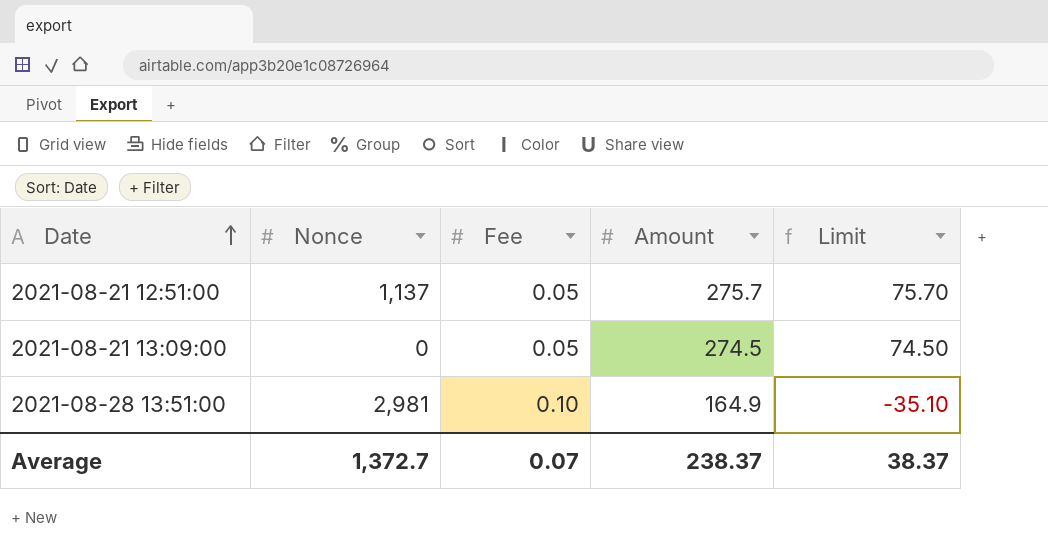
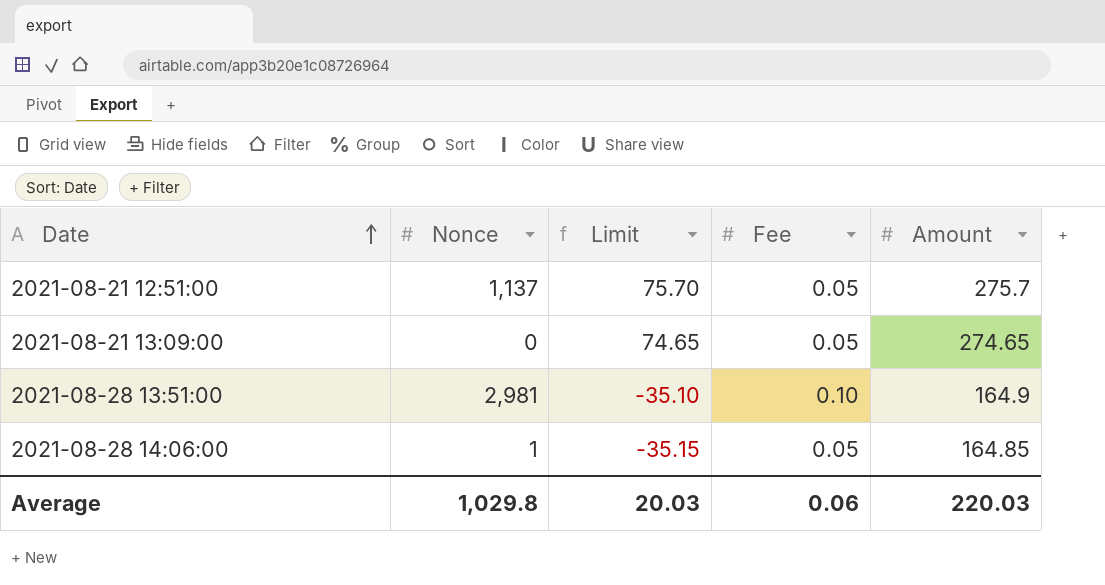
column Limit | position: 5 -> 3
2021-08-21 13:09:00 | Limit: 74.50 -> 74.65
2021-08-21 13:09:00 | Amount: 274.5 -> 274.65
row 2021-08-28 14:06:00: none -> 1 | -35.15 | 0.05 | 164.85
Average | Nonce: 1,372.7 -> 1,029.8
Average | Limit: 38.37 -> 20.03
Average | Fee: 0.07 -> 0.06
Average | Amount: 238.37 -> 220.03

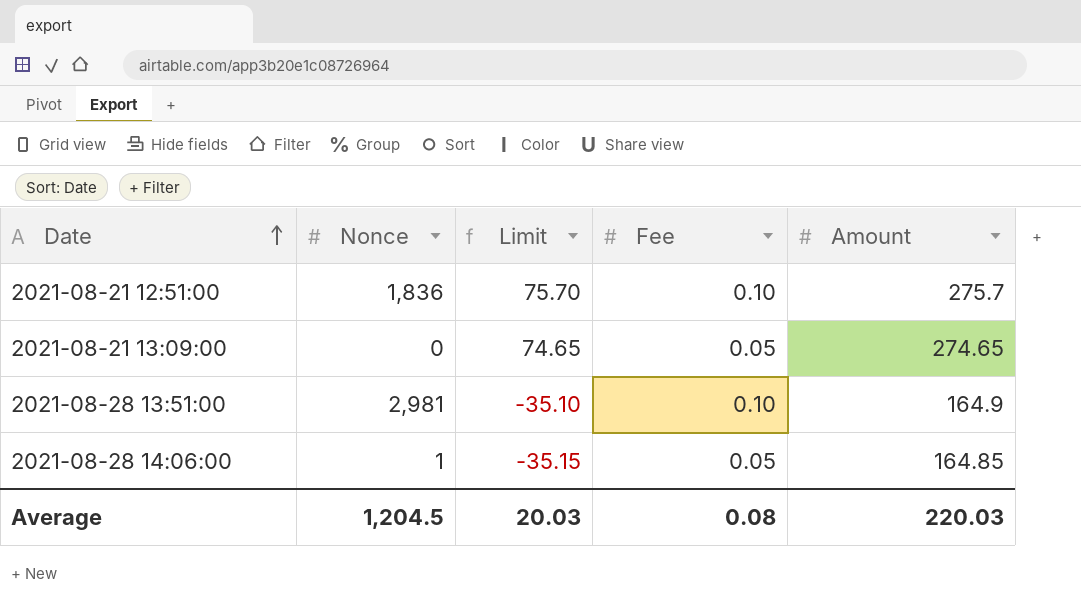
2021-08-21 12:51:00 | Nonce: 1,137 -> 1,836
2021-08-21 12:51:00 | Fee: 0.05 -> 0.10
Average | Nonce: 1,029.8 -> 1,204.5
Average | Fee: 0.06 -> 0.08

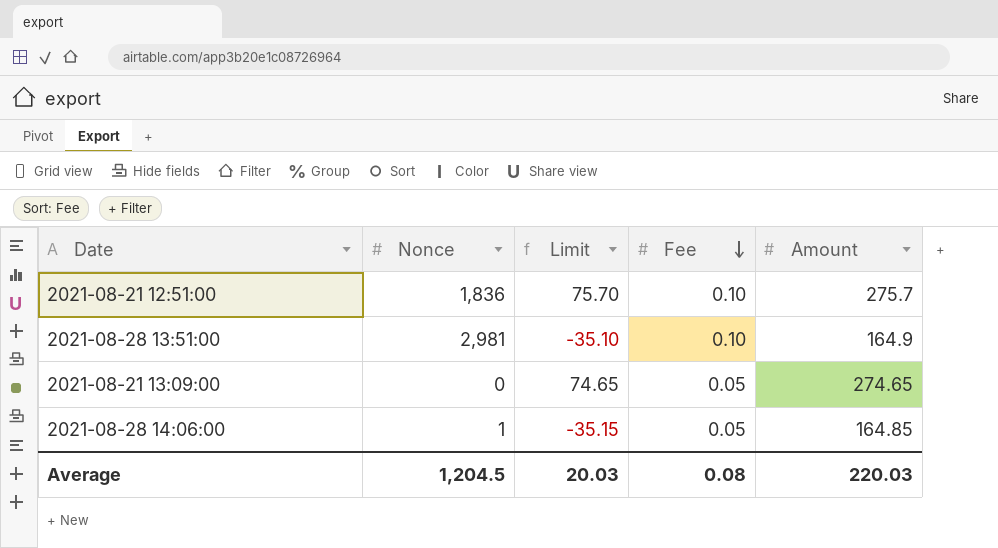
row order: Date ascending -> Fee descending

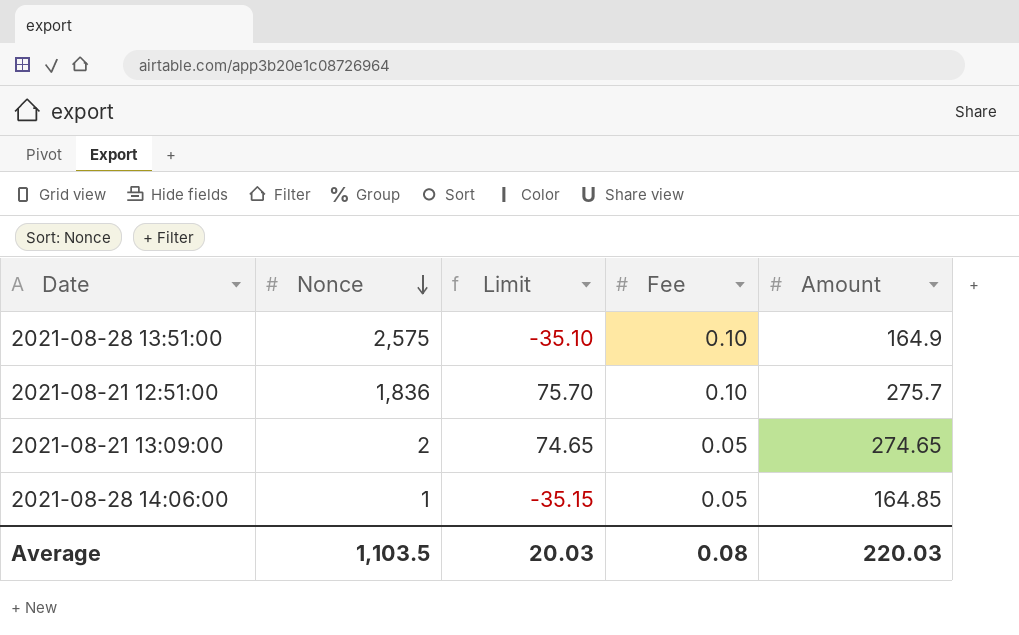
row order: Fee descending -> Nonce descending
2021-08-28 13:51:00 | Nonce: 2,981 -> 2,575
2021-08-21 13:09:00 | Nonce: 0 -> 2
Average | Nonce: 1,204.5 -> 1,103.5

